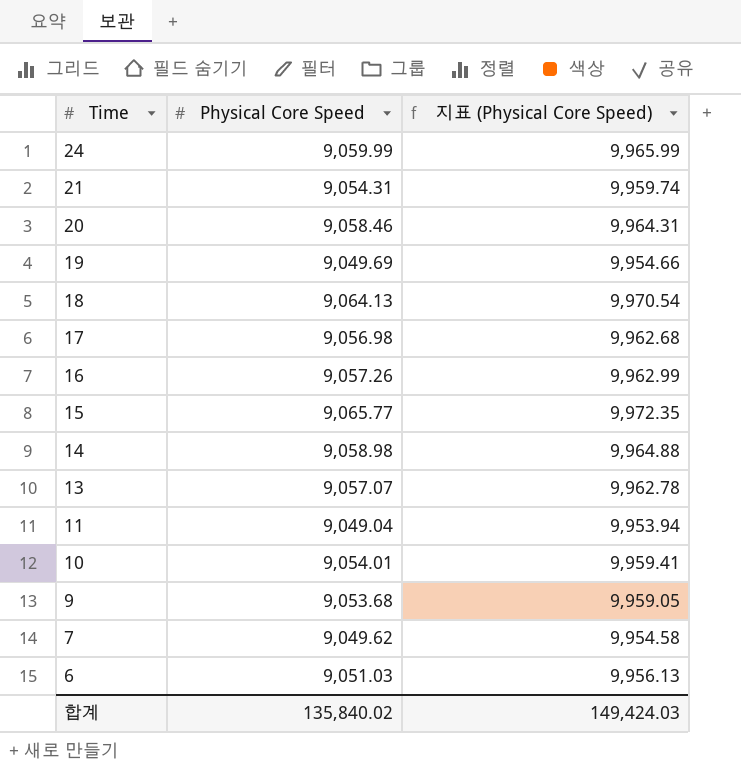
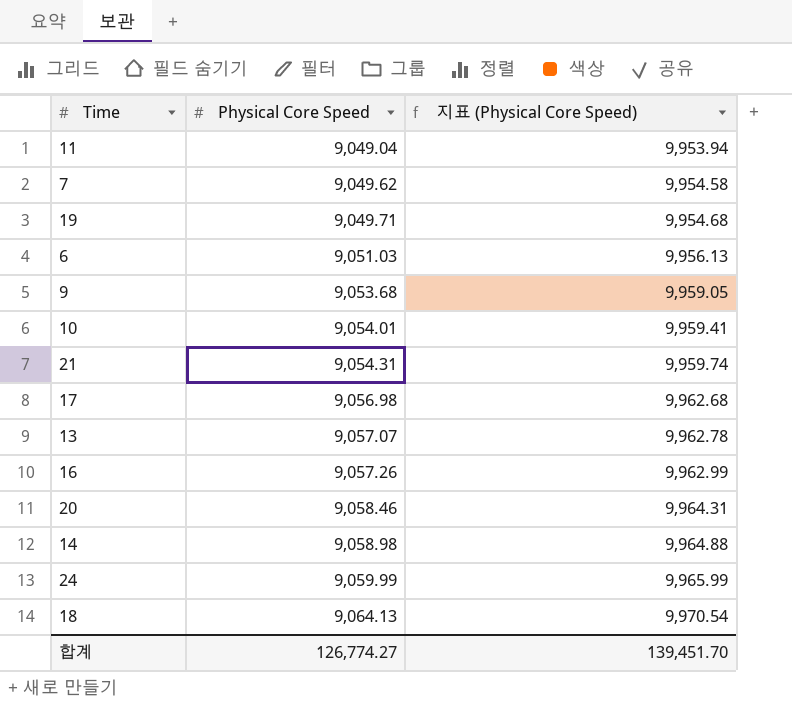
row order: Time descending -> Physical Core Speed ascending
row 15: 9,065.77 | 9,972.35 -> none
19 | Physical Core Speed: 9,049.69 -> 9,049.71
19 | 지표 (Physical Core Speed): 9,954.66 -> 9,954.68
합계 | Physical Core Speed: 135,840.02 -> 126,774.27
합계 | 지표 (Physical Core Speed): 149,424.03 -> 139,451.70

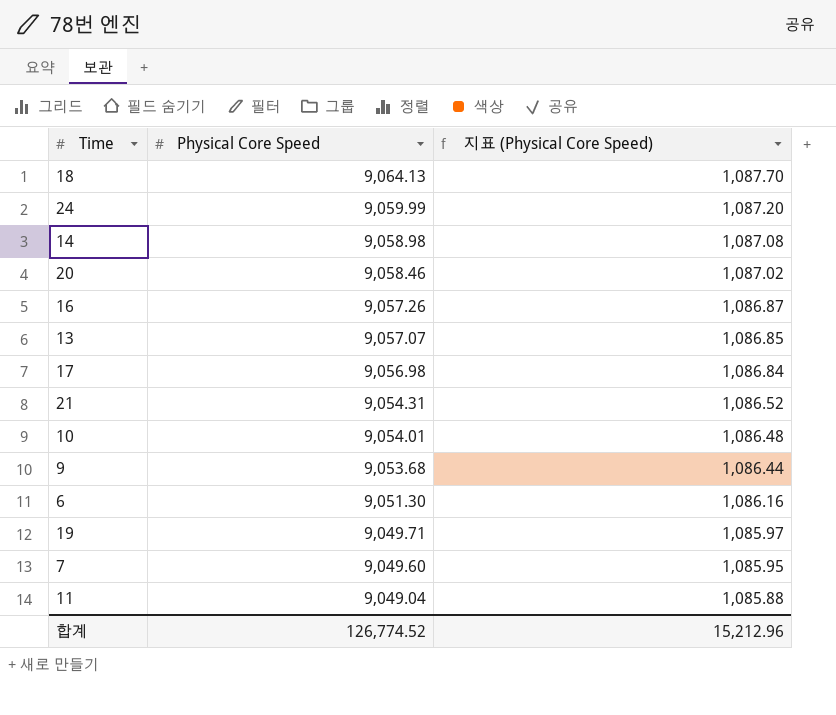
row order: Physical Core Speed ascending -> Physical Core Speed descending
column 지표 (Physical Core Speed) | formula: [Physical Core Speed] * 1.1 -> [Physical Core Speed] * 0.12
6 | Physical Core Speed: 9,051.03 -> 9,051.30
7 | Physical Core Speed: 9,049.62 -> 9,049.60
합계 | Physical Core Speed: 126,774.27 -> 126,774.52
합계 | 지표 (Physical Core Speed): 139,451.70 -> 15,212.96

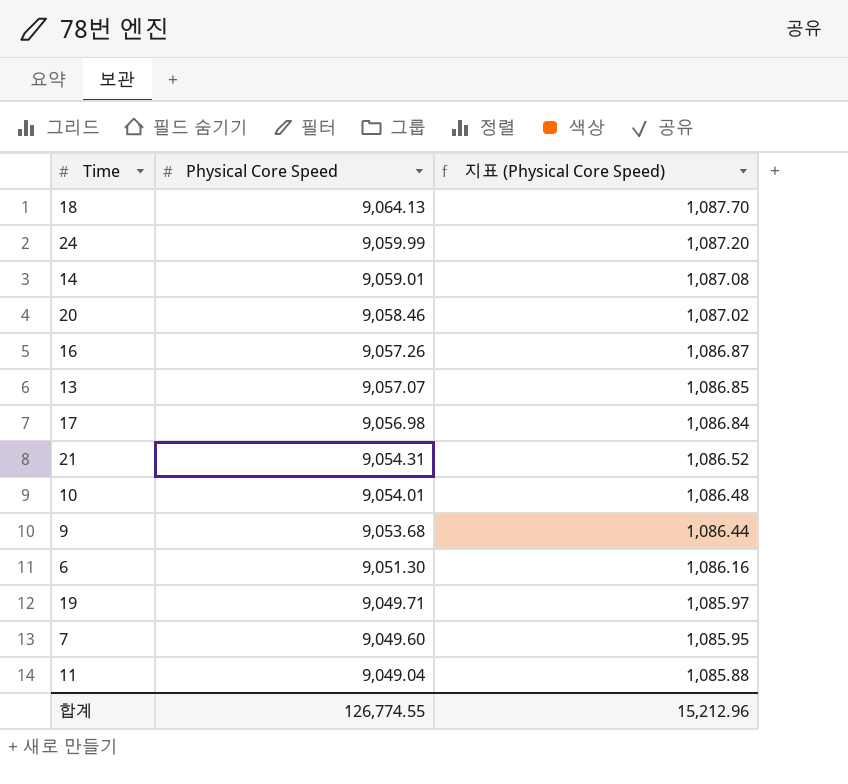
14 | Physical Core Speed: 9,058.98 -> 9,059.01
합계 | Physical Core Speed: 126,774.52 -> 126,774.55

